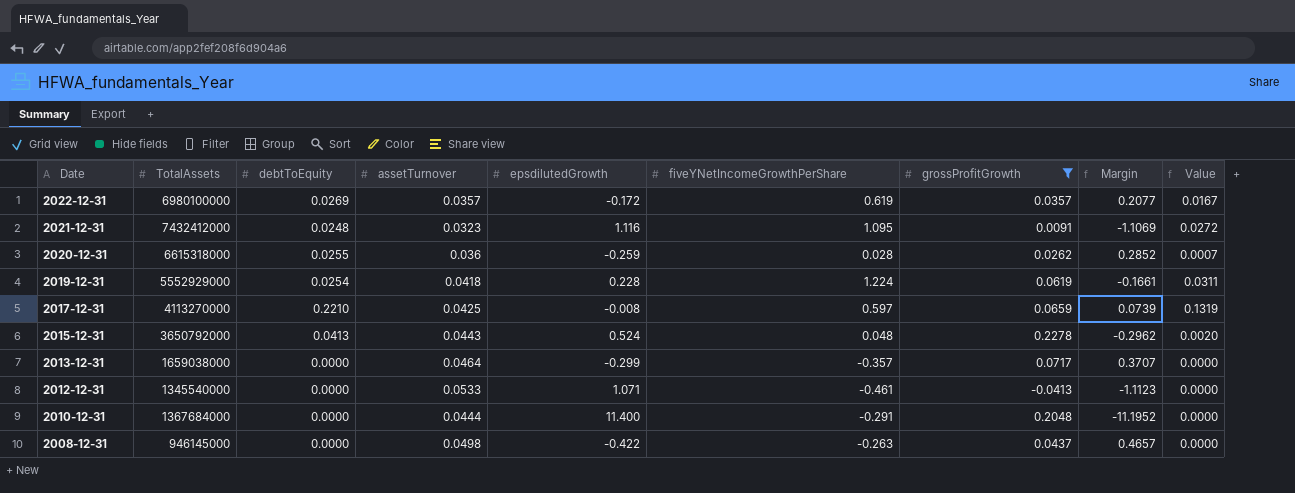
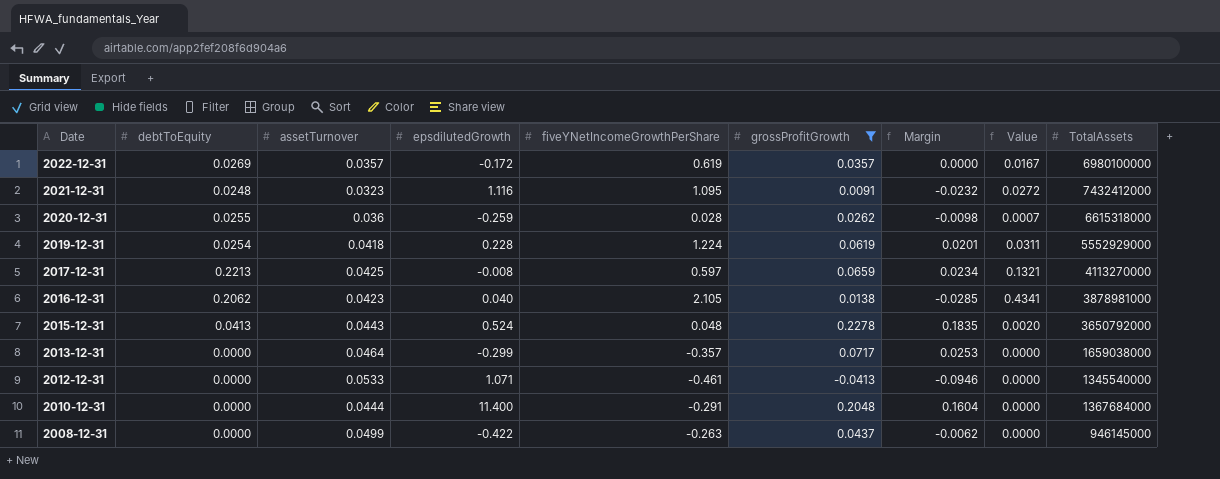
column Margin | formula: [grossProfitGrowth] - [epsdilutedGrowth] -> [grossProfitGrowth] - [assetTurnover]
column TotalAssets | position: 2 -> 9
2017-12-31 | debtToEquity: 0.2210 -> 0.2213
2017-12-31 | Value: 0.1319 -> 0.1321
row 2016-12-31: none -> 0.2062 | 0.0423 | 0.040 | 2.105 | 0.0138 | -0.0285 | 0.4341 | 3878981000
2008-12-31 | assetTurnover: 0.0498 -> 0.0499

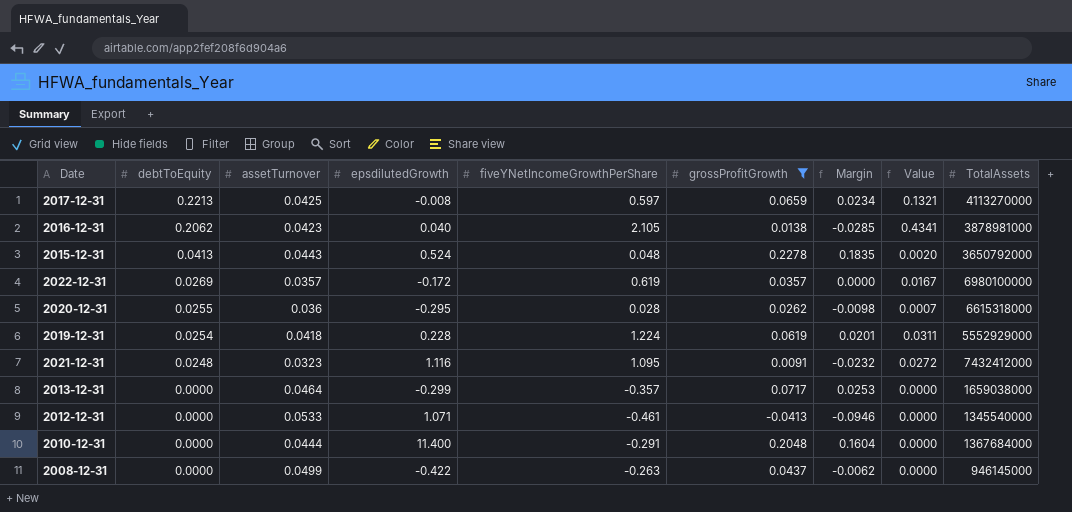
row order: Date descending -> debtToEquity descending
2020-12-31 | epsdilutedGrowth: -0.259 -> -0.295

